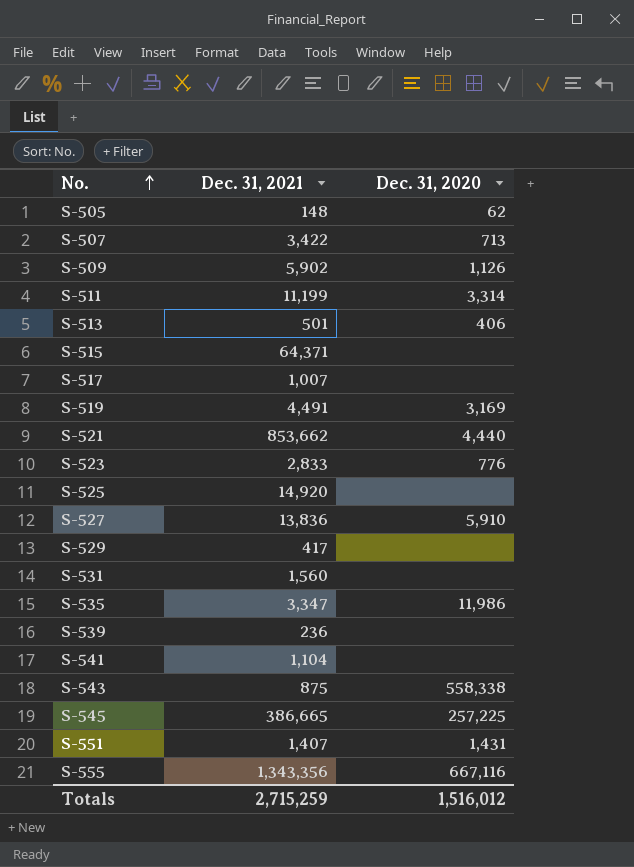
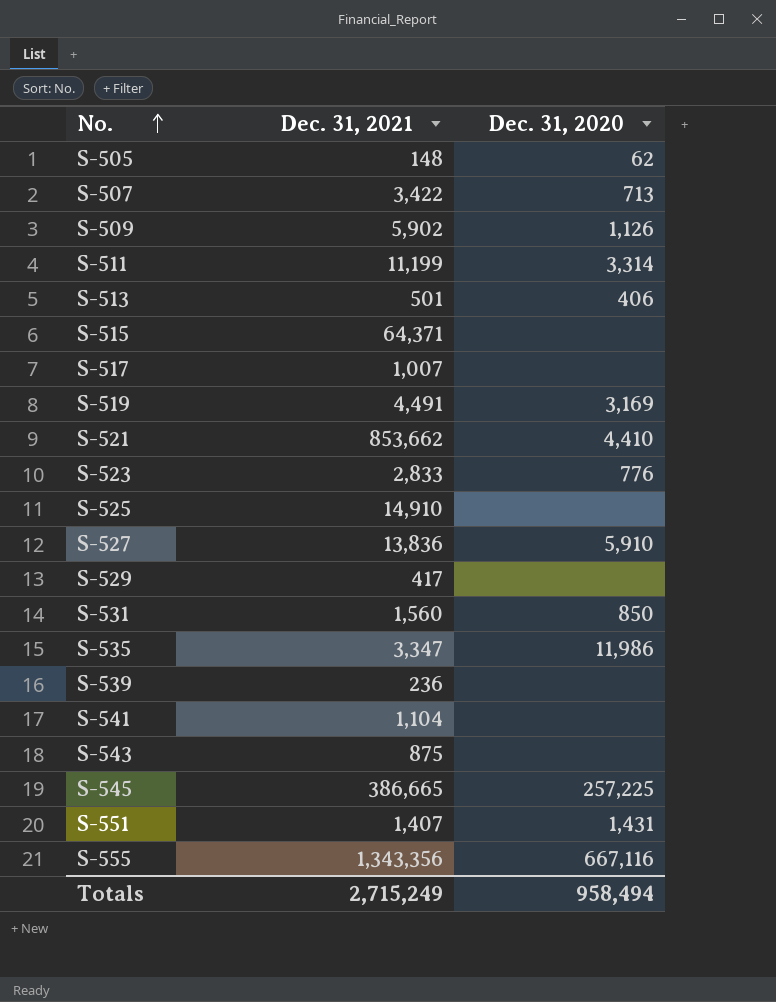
S-521 | Dec. 31, 2020: 4,440 -> 4,410
S-525 | Dec. 31, 2021: 14,920 -> 14,910
S-531 | Dec. 31, 2020: none -> 850
S-543 | Dec. 31, 2020: 558,338 -> none
Totals | Dec. 31, 2021: 2,715,259 -> 2,715,249
Totals | Dec. 31, 2020: 1,516,012 -> 958,494

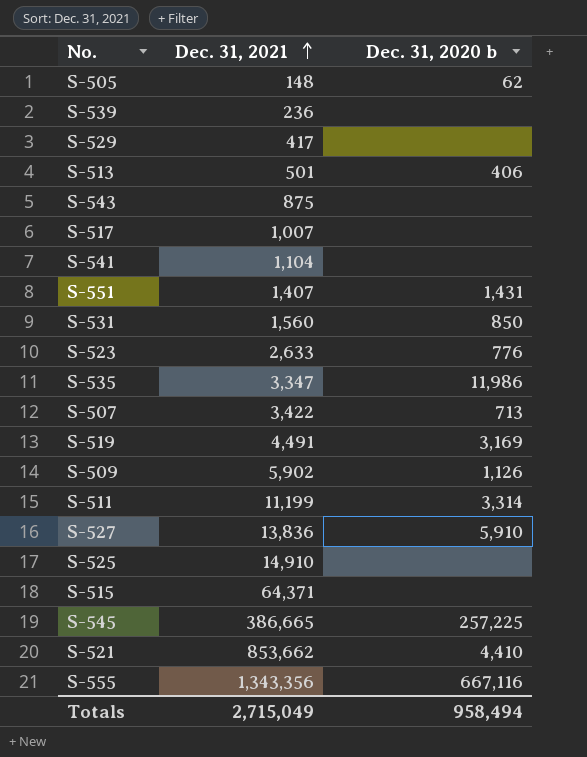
row order: No. ascending -> Dec. 31, 2021 ascending
column name: Dec. 31, 2020 -> Dec. 31, 2020 b
S-523 | Dec. 31, 2021: 2,833 -> 2,633
Totals | Dec. 31, 2021: 2,715,249 -> 2,715,049

